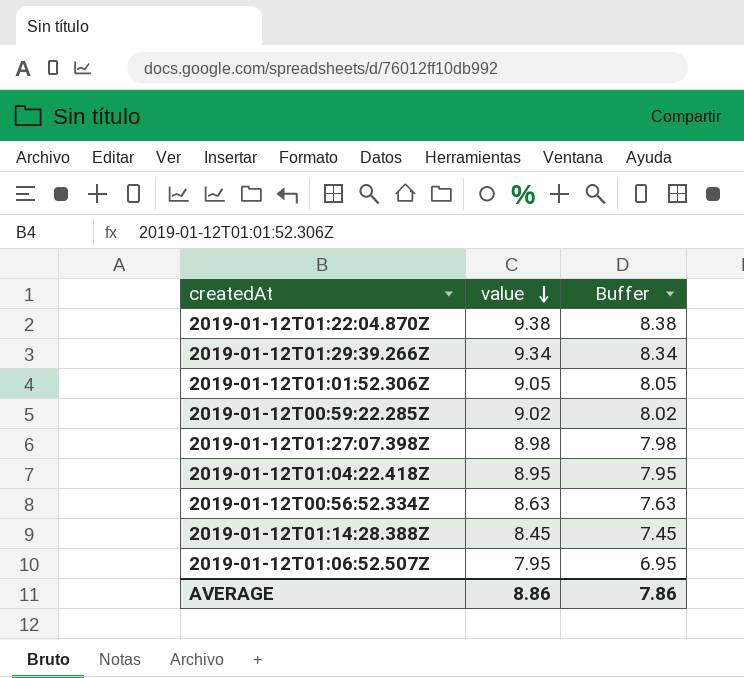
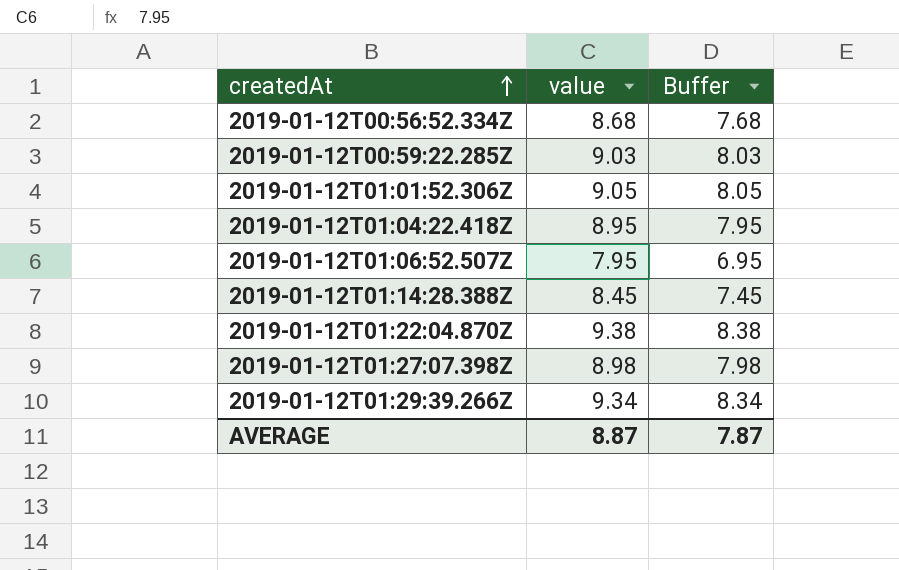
row order: value descending -> createdAt ascending
2019-01-12T00:56:52.334Z | value: 8.63 -> 8.68
2019-01-12T00:56:52.334Z | Buffer: 7.63 -> 7.68
2019-01-12T00:59:22.285Z | value: 9.02 -> 9.03
2019-01-12T00:59:22.285Z | Buffer: 8.02 -> 8.03
AVERAGE | value: 8.86 -> 8.87
AVERAGE | Buffer: 7.86 -> 7.87

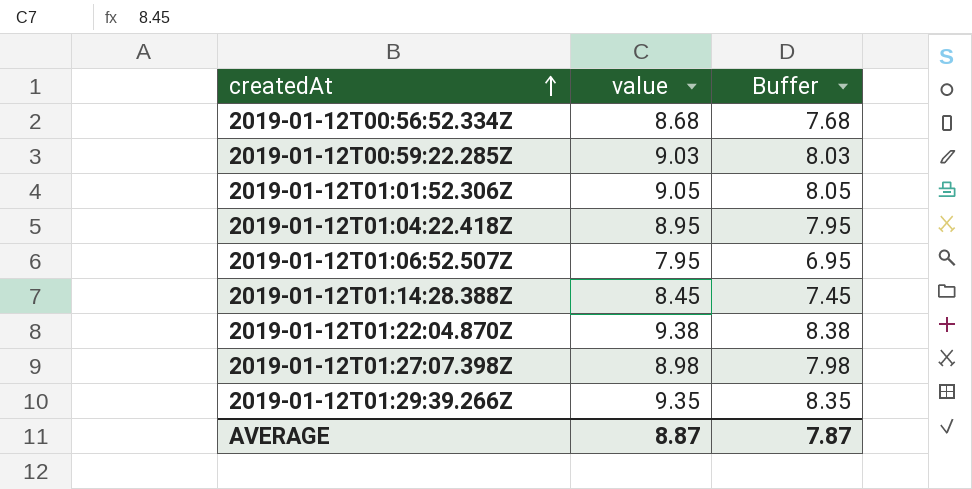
2019-01-12T01:29:39.266Z | value: 9.34 -> 9.35
2019-01-12T01:29:39.266Z | Buffer: 8.34 -> 8.35

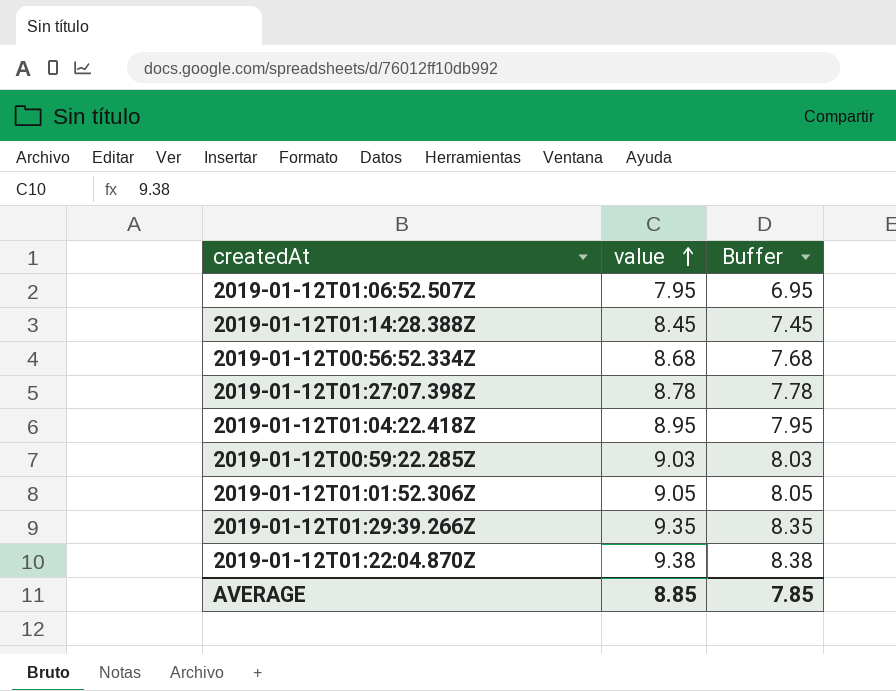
row order: createdAt ascending -> value ascending
2019-01-12T01:27:07.398Z | value: 8.98 -> 8.78
2019-01-12T01:27:07.398Z | Buffer: 7.98 -> 7.78
AVERAGE | value: 8.87 -> 8.85
AVERAGE | Buffer: 7.87 -> 7.85

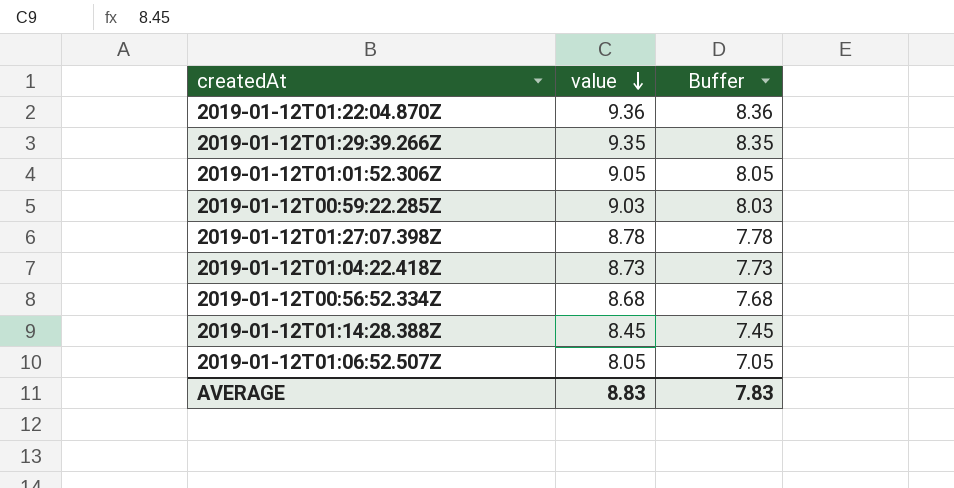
row order: value ascending -> value descending
2019-01-12T01:22:04.870Z | value: 9.38 -> 9.36
2019-01-12T01:22:04.870Z | Buffer: 8.38 -> 8.36
2019-01-12T01:04:22.418Z | value: 8.95 -> 8.73
2019-01-12T01:04:22.418Z | Buffer: 7.95 -> 7.73
2019-01-12T01:06:52.507Z | value: 7.95 -> 8.05
2019-01-12T01:06:52.507Z | Buffer: 6.95 -> 7.05
AVERAGE | value: 8.85 -> 8.83
AVERAGE | Buffer: 7.85 -> 7.83

